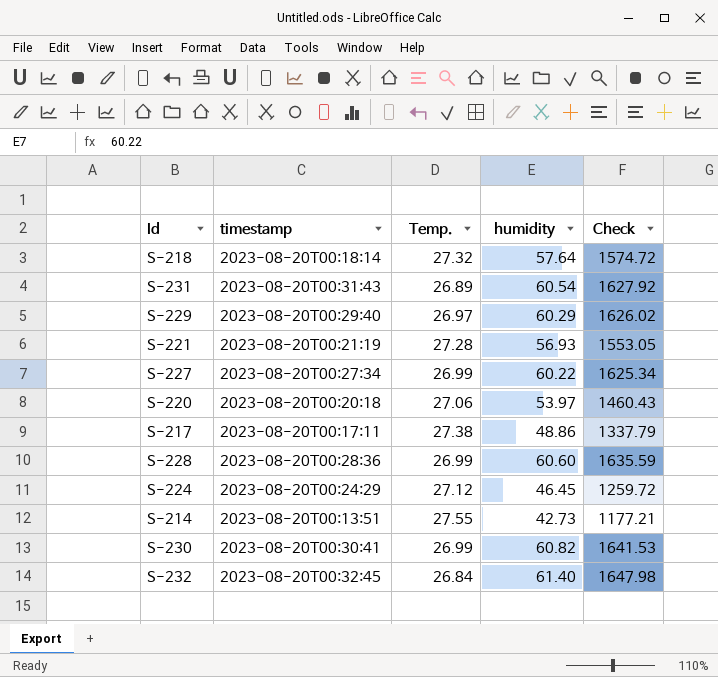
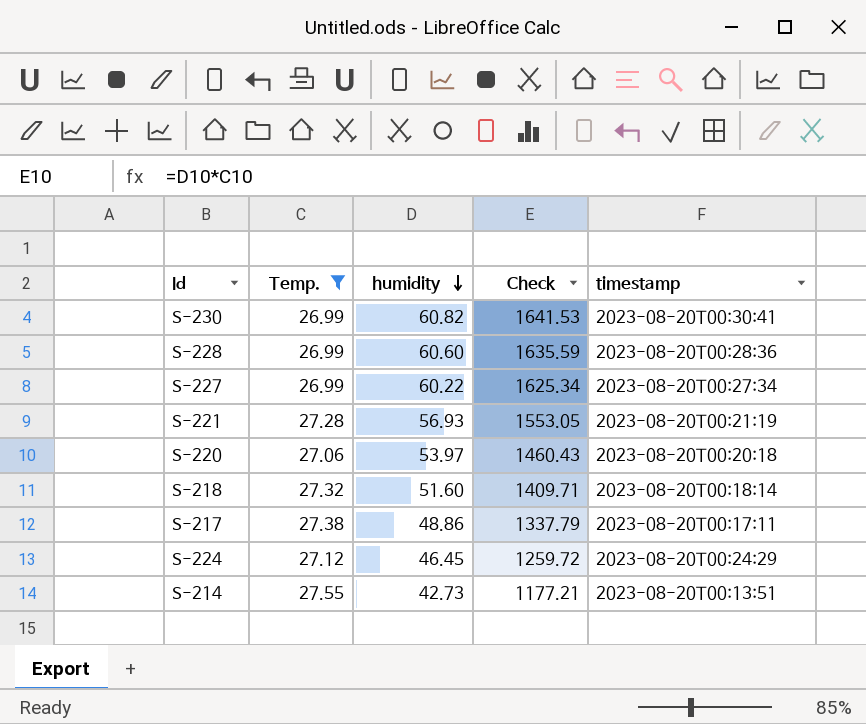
filter: none -> Temp. >= 26.99
row order: none -> humidity descending
column timestamp | position: 2 -> 5
S-218 | humidity: 57.64 -> 51.60
S-218 | Check: 1574.72 -> 1409.71

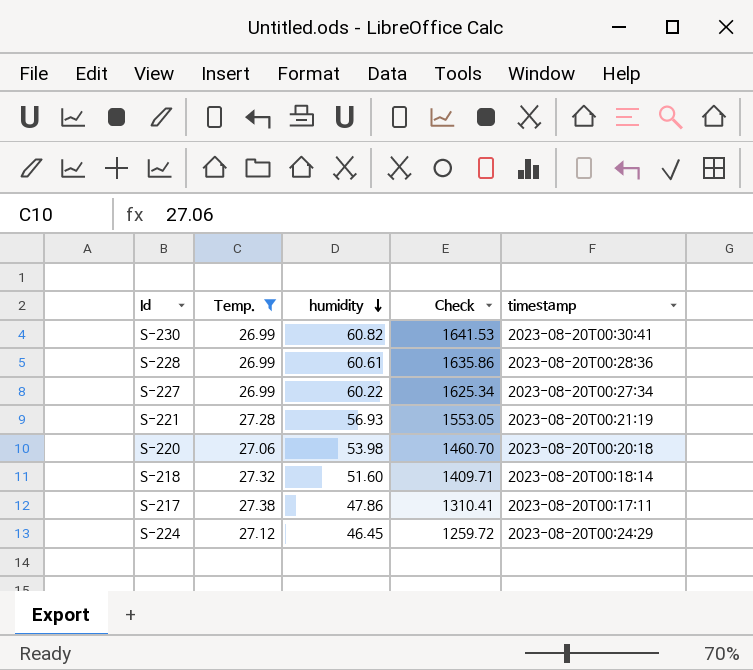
row S-214: 27.55 | 42.73 | 1177.21 | 2023-08-20T00:13:51 -> none
S-228 | humidity: 60.60 -> 60.61
S-228 | Check: 1635.59 -> 1635.86
S-220 | humidity: 53.97 -> 53.98
S-220 | Check: 1460.43 -> 1460.70
S-217 | humidity: 48.86 -> 47.86
S-217 | Check: 1337.79 -> 1310.41

